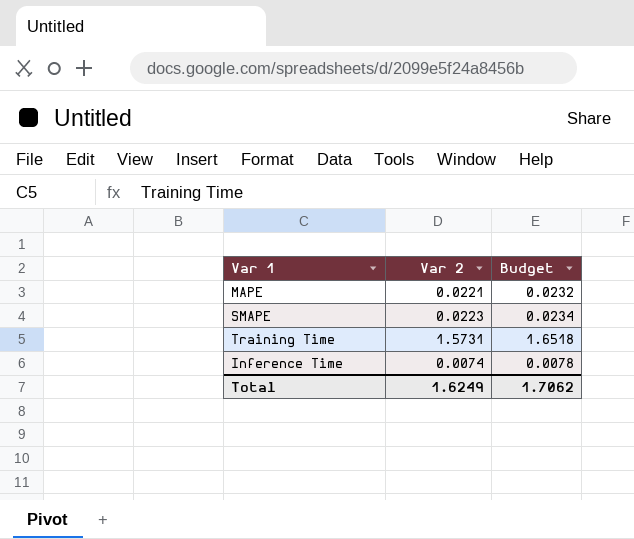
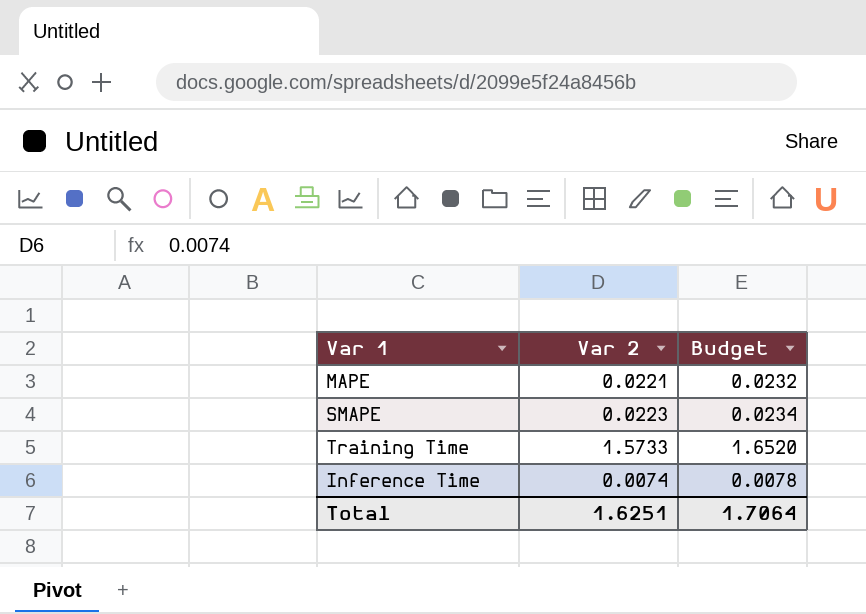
Training Time | Var 2: 1.5731 -> 1.5733
Training Time | Budget: 1.6518 -> 1.6520
Total | Var 2: 1.6249 -> 1.6251
Total | Budget: 1.7062 -> 1.7064

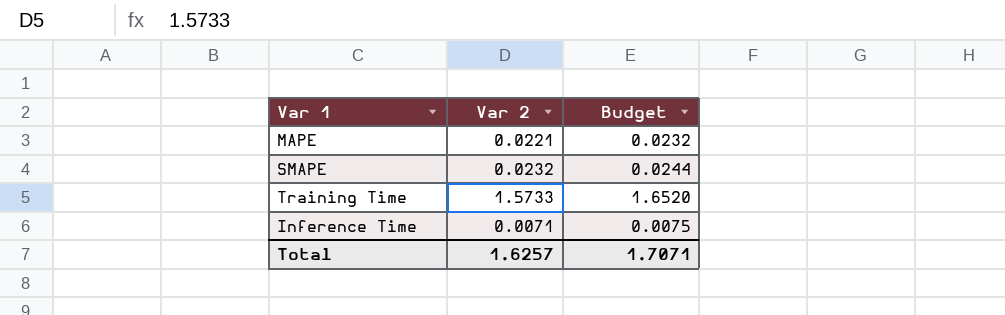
SMAPE | Var 2: 0.0223 -> 0.0232
SMAPE | Budget: 0.0234 -> 0.0244
Inference Time | Var 2: 0.0074 -> 0.0071
Inference Time | Budget: 0.0078 -> 0.0075
Total | Var 2: 1.6251 -> 1.6257
Total | Budget: 1.7064 -> 1.7071

